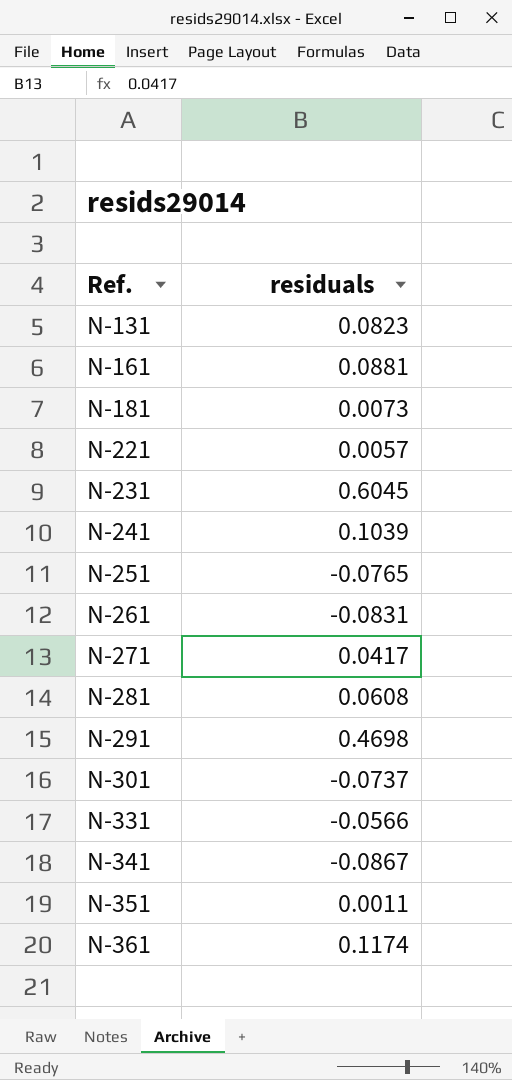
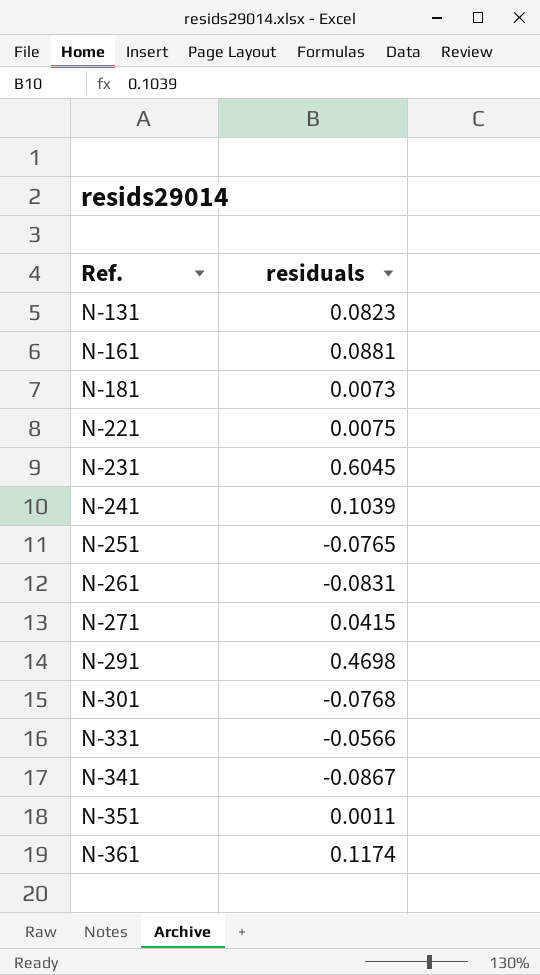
row N-281: 0.0608 -> none
N-221 | residuals: 0.0057 -> 0.0075
N-271 | residuals: 0.0417 -> 0.0415
N-301 | residuals: -0.0737 -> -0.0768

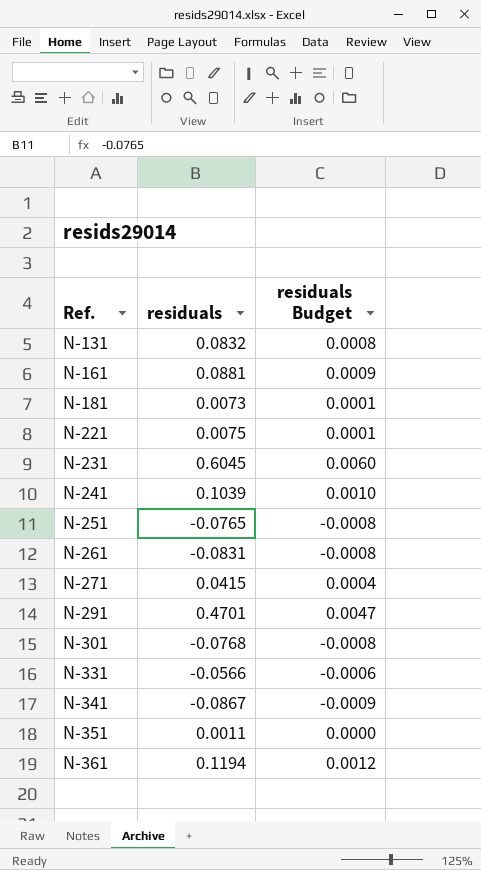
column residuals Budget | formula: none -> [residuals] * 0.01
N-131 | residuals: 0.0823 -> 0.0832
N-291 | residuals: 0.4698 -> 0.4701
N-361 | residuals: 0.1174 -> 0.1194

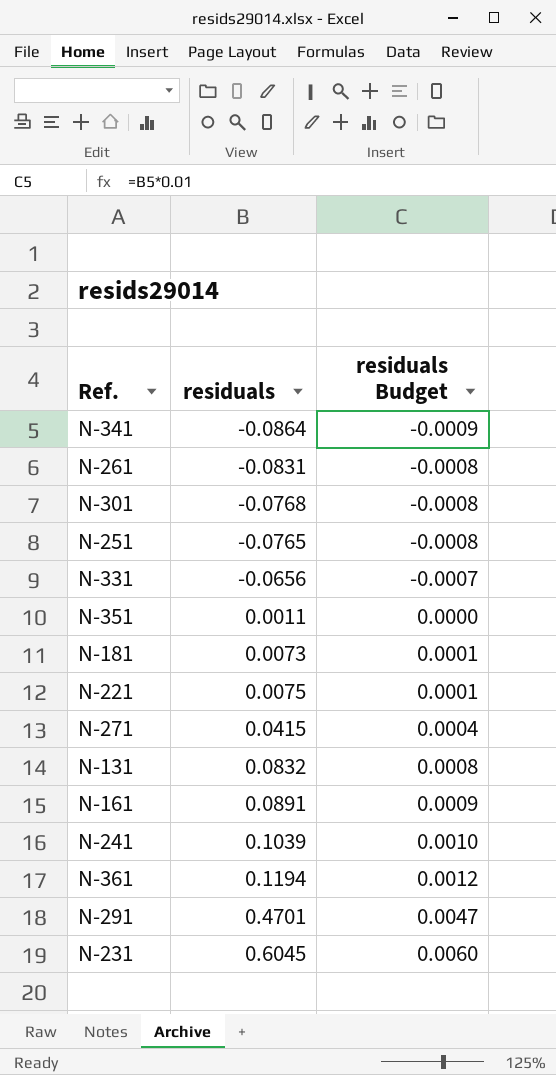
row order: Ref. ascending -> residuals ascending
N-341 | residuals: -0.0867 -> -0.0864
N-331 | residuals: -0.0566 -> -0.0656
N-331 | residuals Budget: -0.0006 -> -0.0007
N-161 | residuals: 0.0881 -> 0.0891

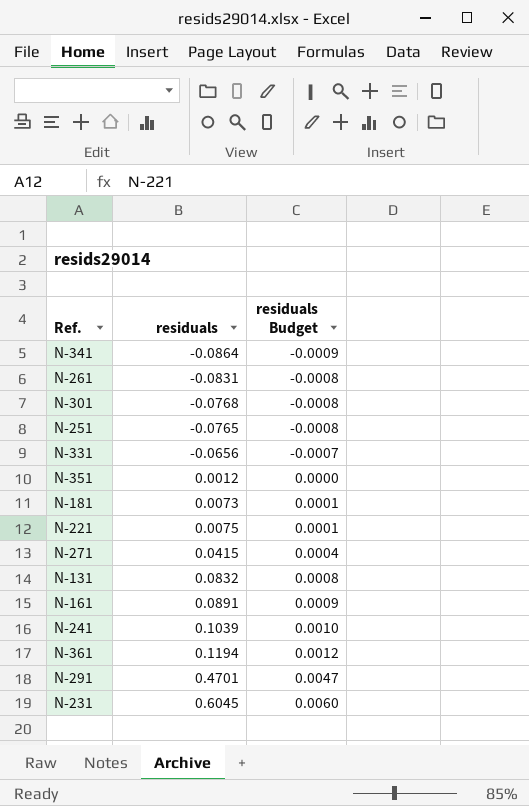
N-351 | residuals: 0.0011 -> 0.0012

